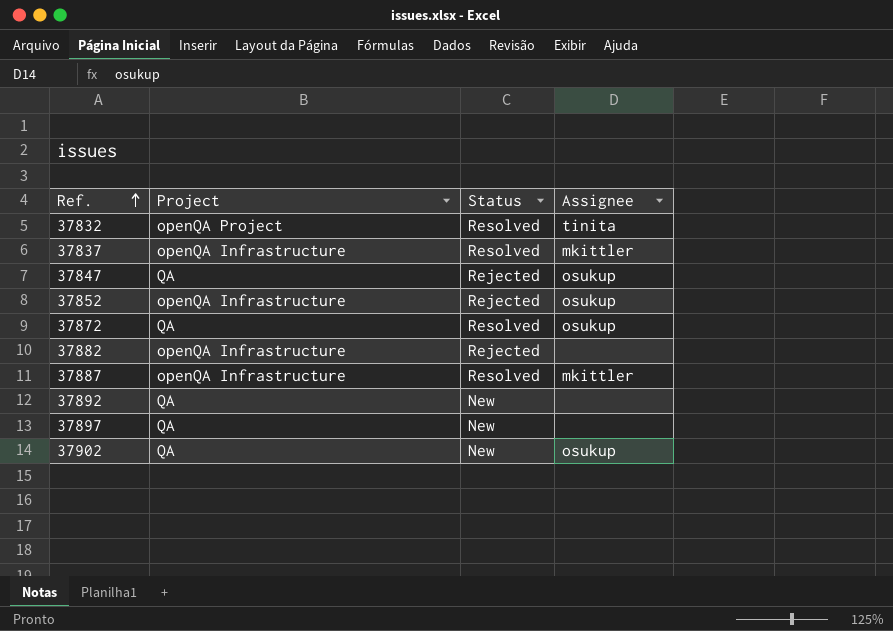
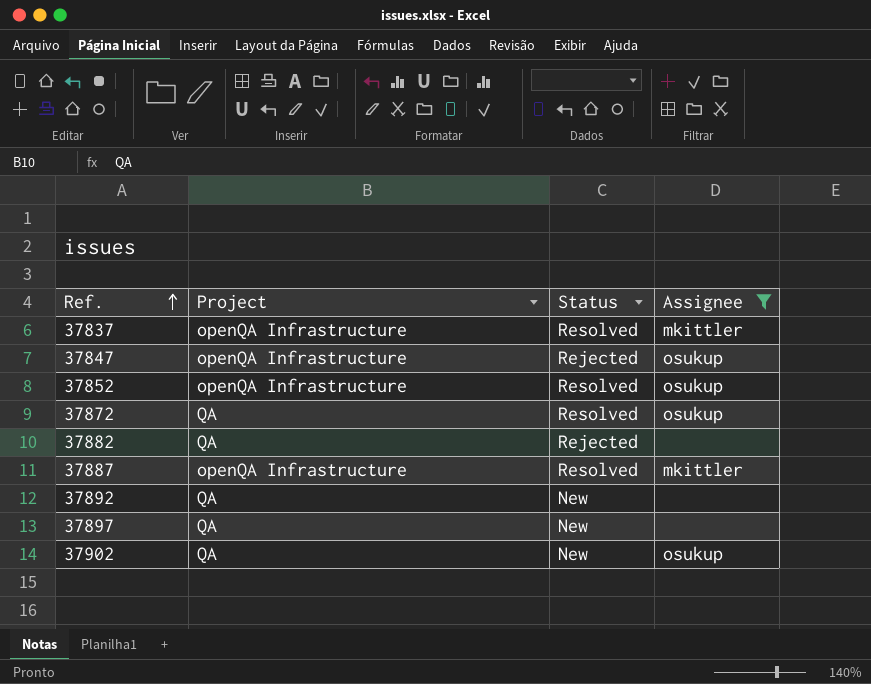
filter: none -> Assignee != tinita
37847 | Project: QA -> openQA Infrastructure
37852 | Status: Rejected -> Resolved
37882 | Project: openQA Infrastructure -> QA

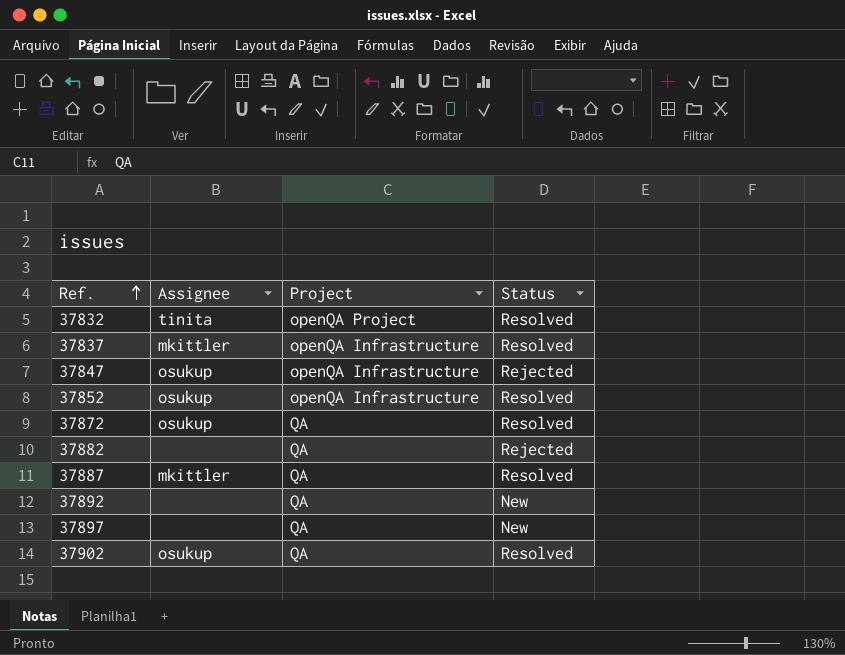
filter: Assignee != tinita -> none
column Assignee | position: 4 -> 2
37887 | Project: openQA Infrastructure -> QA
37902 | Status: New -> Resolved

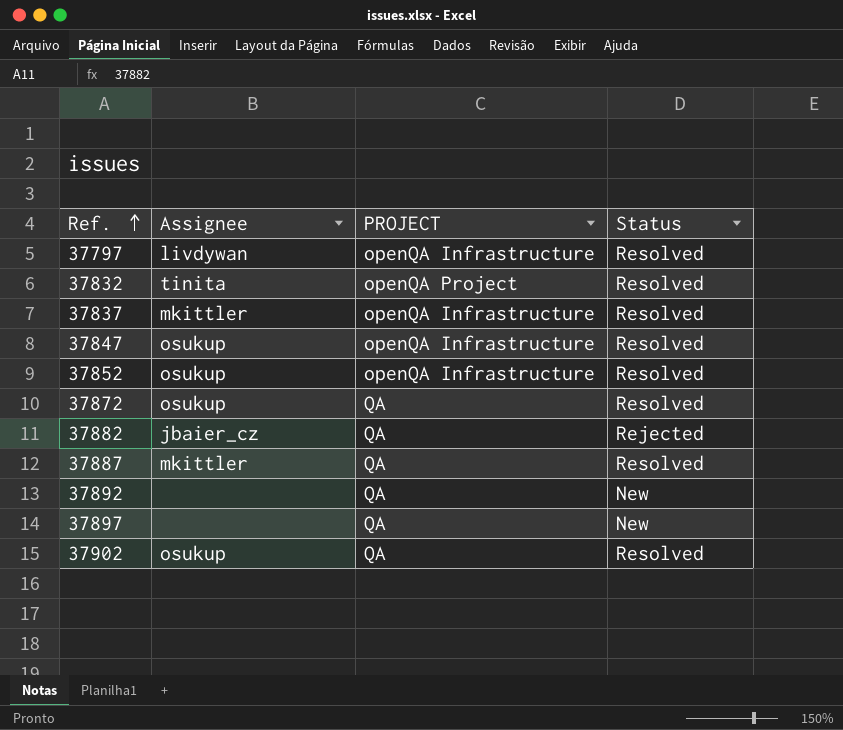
column name: Project -> PROJECT
row 37797: none -> livdywan | openQA Infrastructure | Resolved
37847 | Status: Rejected -> Resolved
37882 | Assignee: none -> jbaier_cz

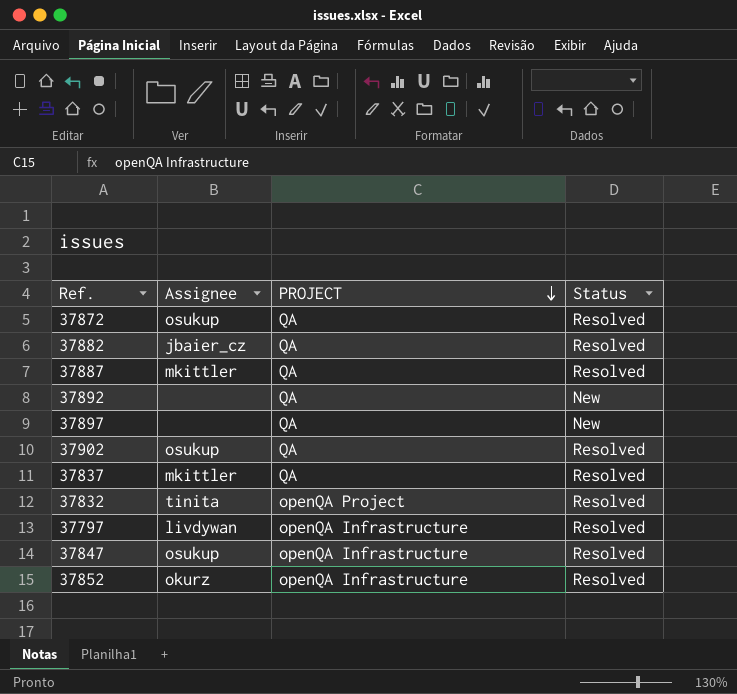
row order: Ref. ascending -> PROJECT descending
37882 | Status: Rejected -> Resolved
37837 | PROJECT: openQA Infrastructure -> QA
37852 | Assignee: osukup -> okurz

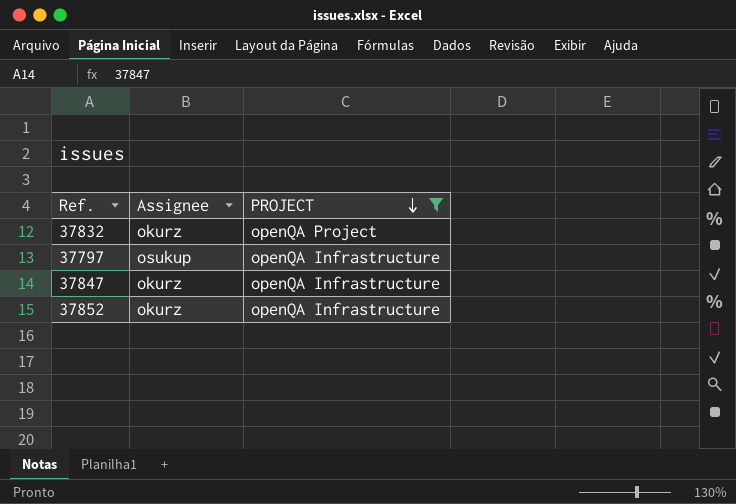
filter: none -> PROJECT != QA
column Status | position: 4 -> none
37832 | Assignee: tinita -> okurz
37797 | Assignee: livdywan -> osukup
37847 | Assignee: osukup -> okurz

